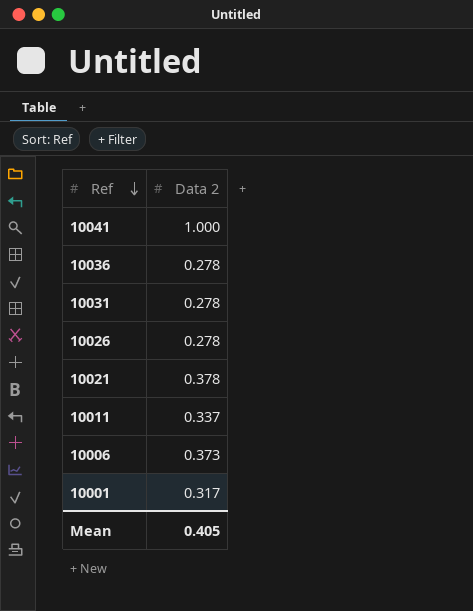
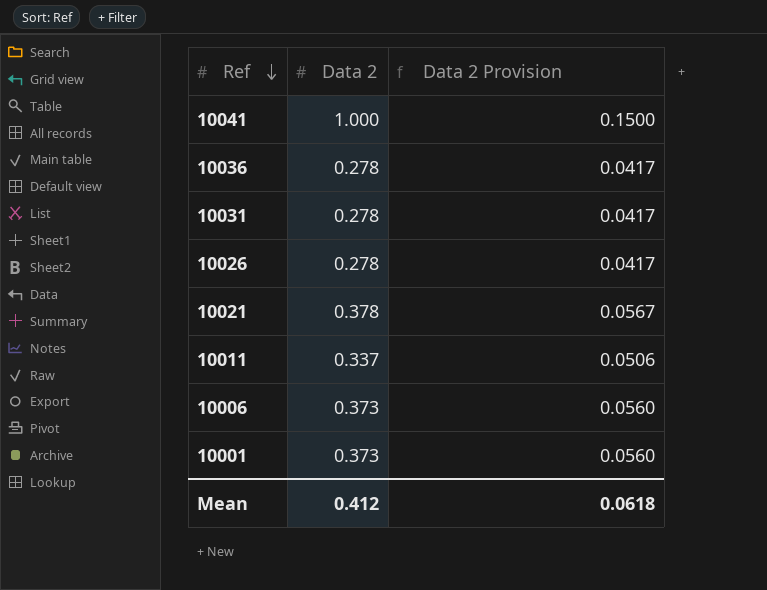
column Data 2 Provision | formula: none -> [Data 2] * 0.15
10001 | Data 2: 0.317 -> 0.373
Mean | Data 2: 0.405 -> 0.412

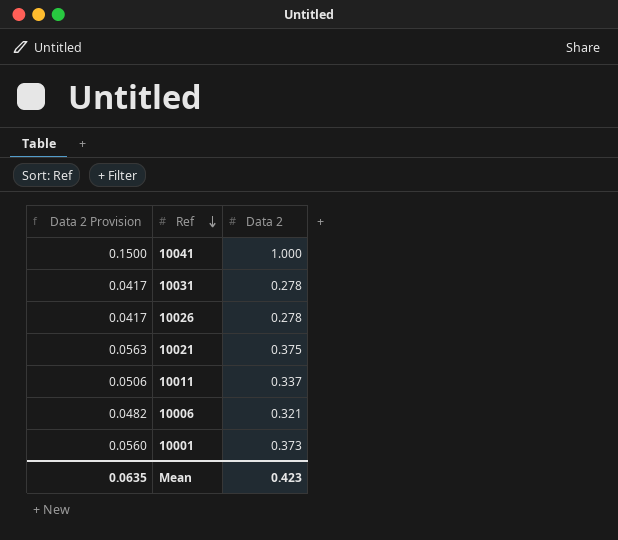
column Data 2 Provision | position: 3 -> 1
row 10036: 0.278 | 0.0417 -> none
10021 | Data 2 Provision: 0.0567 -> 0.0563
10021 | Data 2: 0.378 -> 0.375
10006 | Data 2 Provision: 0.0560 -> 0.0482
10006 | Data 2: 0.373 -> 0.321
Mean | Data 2 Provision: 0.0618 -> 0.0635
Mean | Data 2: 0.412 -> 0.423

